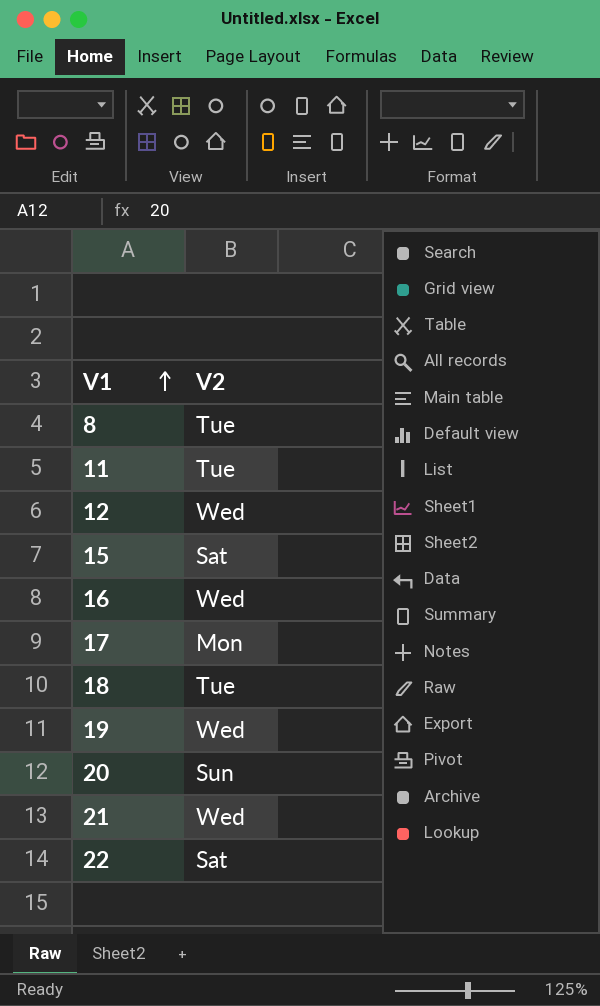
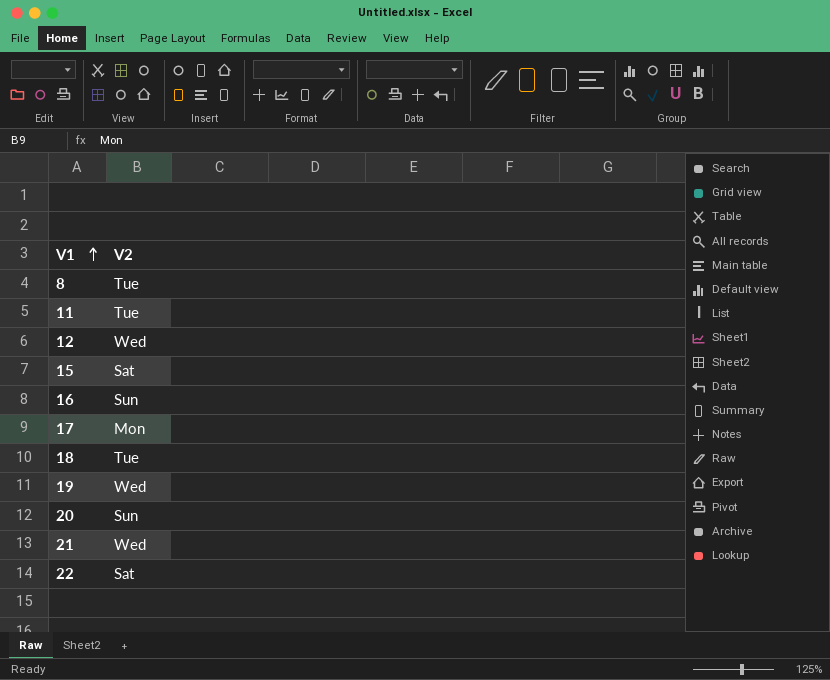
16 | V2: Wed -> Sun

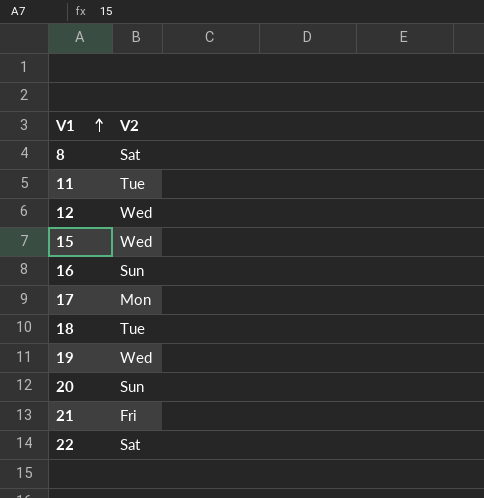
8 | V2: Tue -> Sat
15 | V2: Sat -> Wed
21 | V2: Wed -> Fri

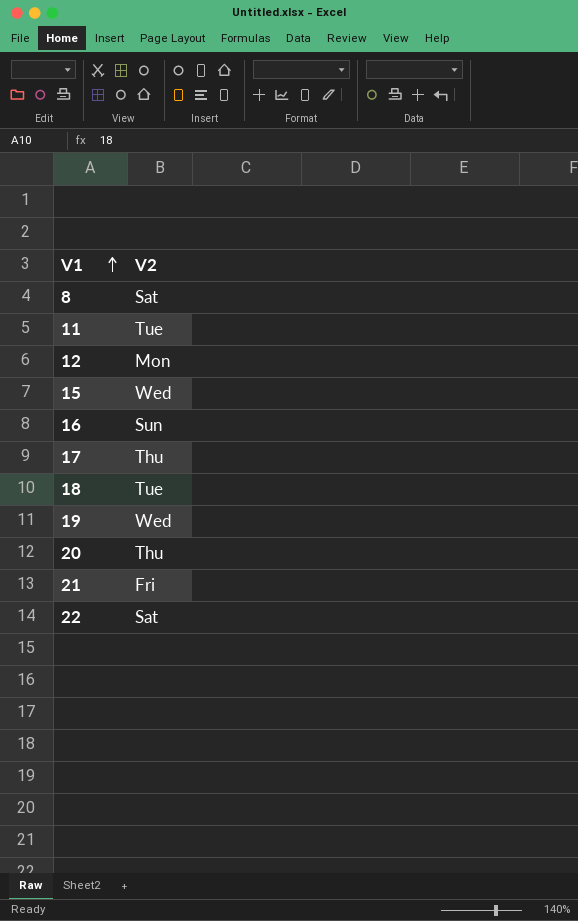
12 | V2: Wed -> Mon
17 | V2: Mon -> Thu
20 | V2: Sun -> Thu

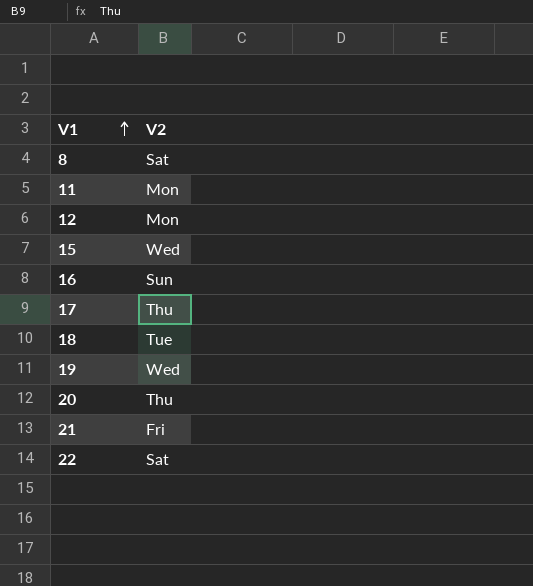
11 | V2: Tue -> Mon

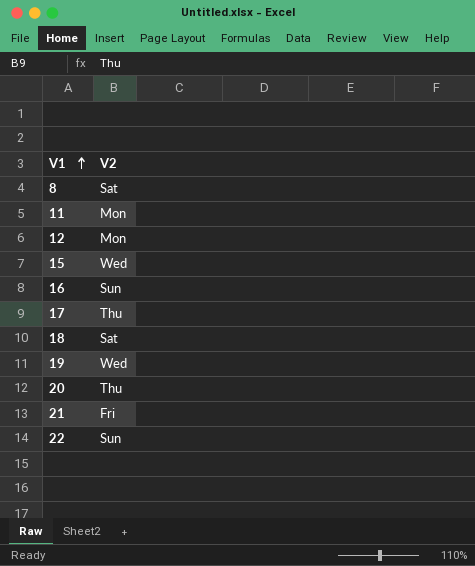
18 | V2: Tue -> Sat
22 | V2: Sat -> Sun

